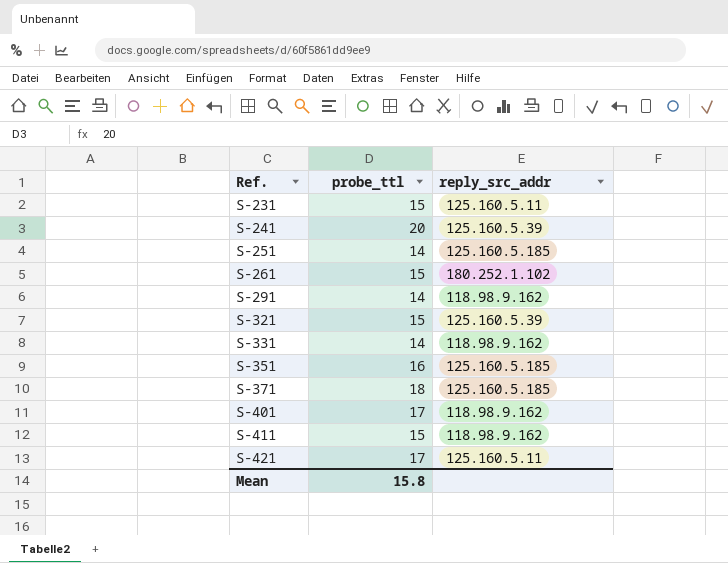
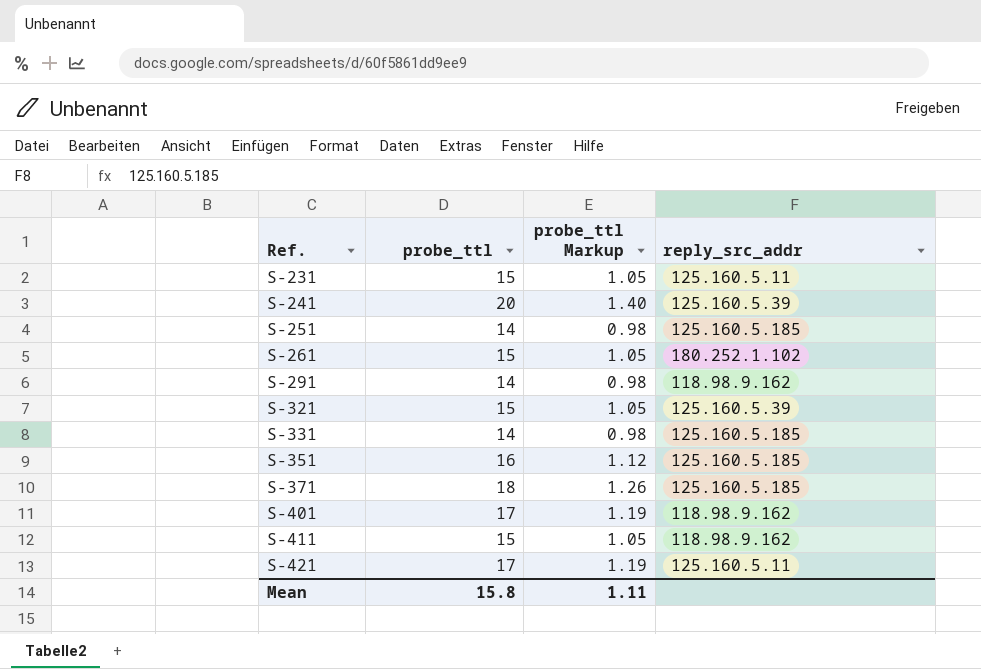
column probe_ttl Markup | formula: none -> [probe_ttl] * 0.07
S-331 | reply_src_addr: 118.98.9.162 -> 125.160.5.185

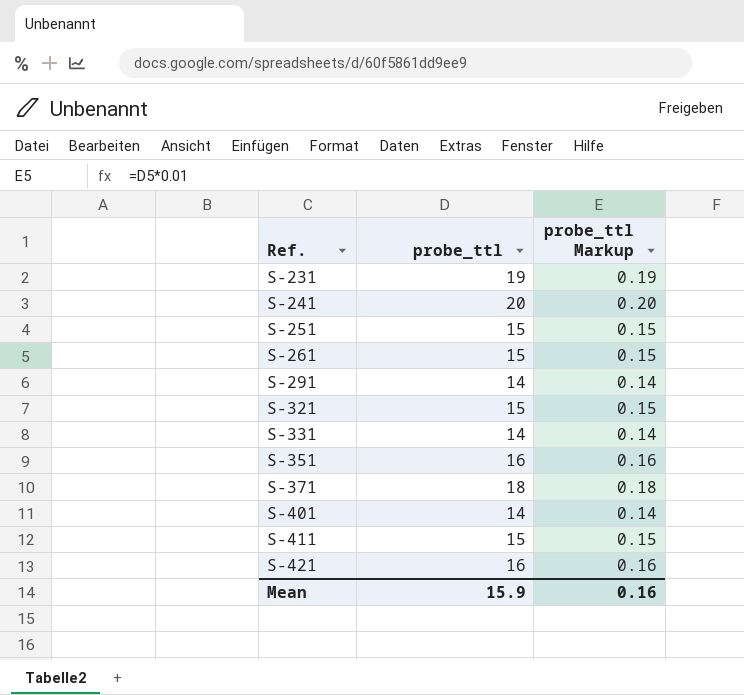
column reply_src_addr | position: 4 -> none
column probe_ttl Markup | formula: [probe_ttl] * 0.07 -> [probe_ttl] * 0.01
S-231 | probe_ttl: 15 -> 19
S-251 | probe_ttl: 14 -> 15
S-401 | probe_ttl: 17 -> 14
S-421 | probe_ttl: 17 -> 16
Mean | probe_ttl: 15.8 -> 15.9
Mean | probe_ttl Markup: 1.11 -> 0.16

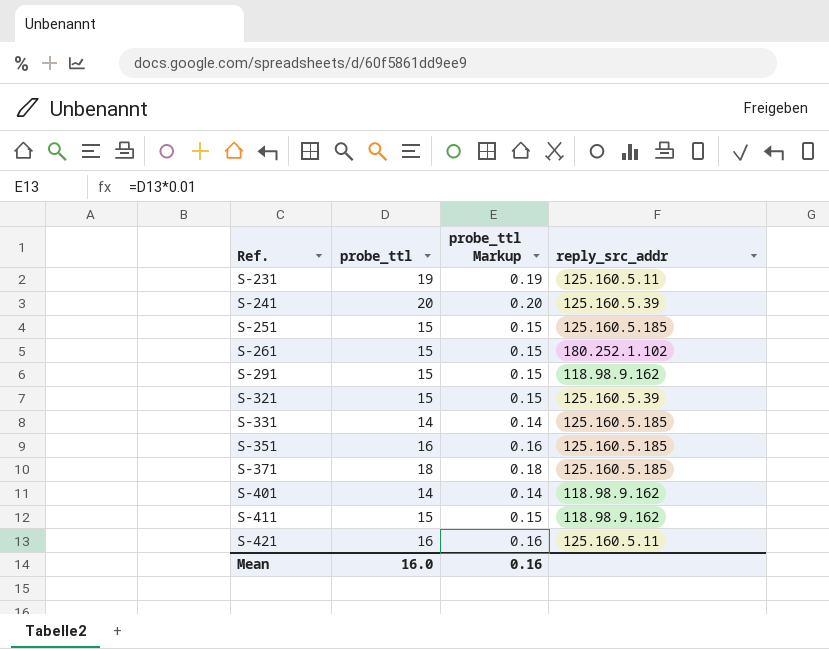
column reply_src_addr | position: none -> 4
S-291 | probe_ttl: 14 -> 15
S-291 | probe_ttl Markup: 0.14 -> 0.15
Mean | probe_ttl: 15.9 -> 16.0

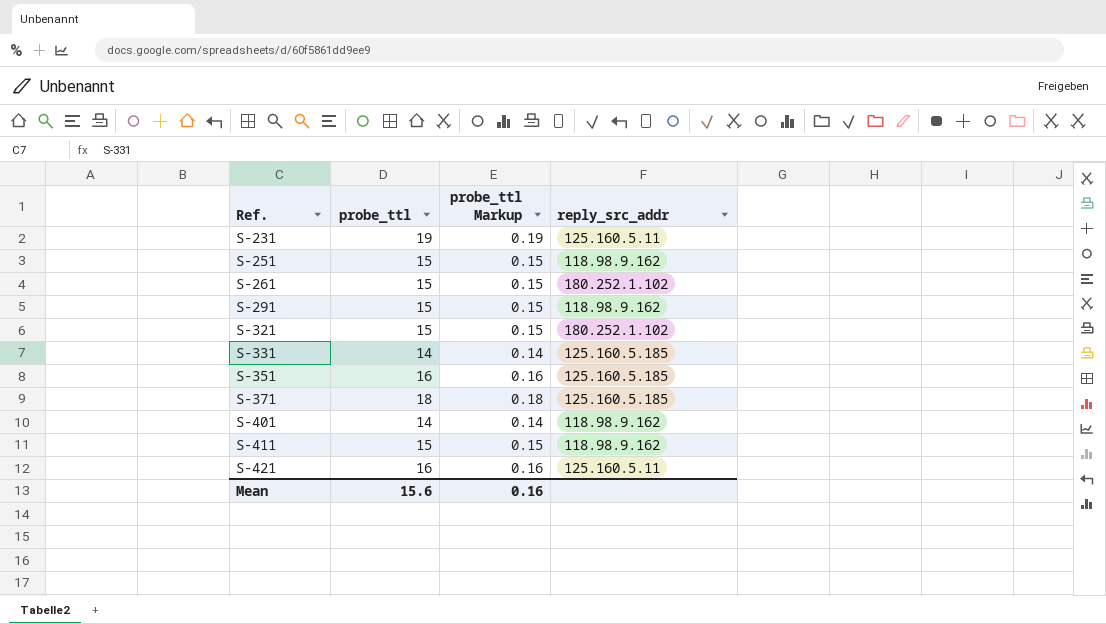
row S-241: 20 | 0.20 | 125.160.5.39 -> none
S-251 | reply_src_addr: 125.160.5.185 -> 118.98.9.162
S-321 | reply_src_addr: 125.160.5.39 -> 180.252.1.102
Mean | probe_ttl: 16.0 -> 15.6

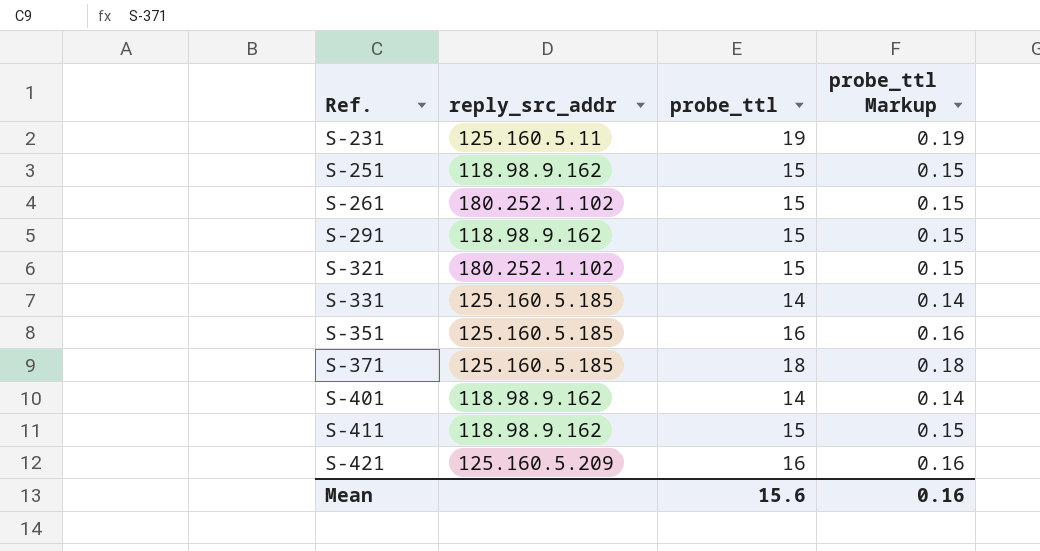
column reply_src_addr | position: 4 -> 2
S-421 | reply_src_addr: 125.160.5.11 -> 125.160.5.209

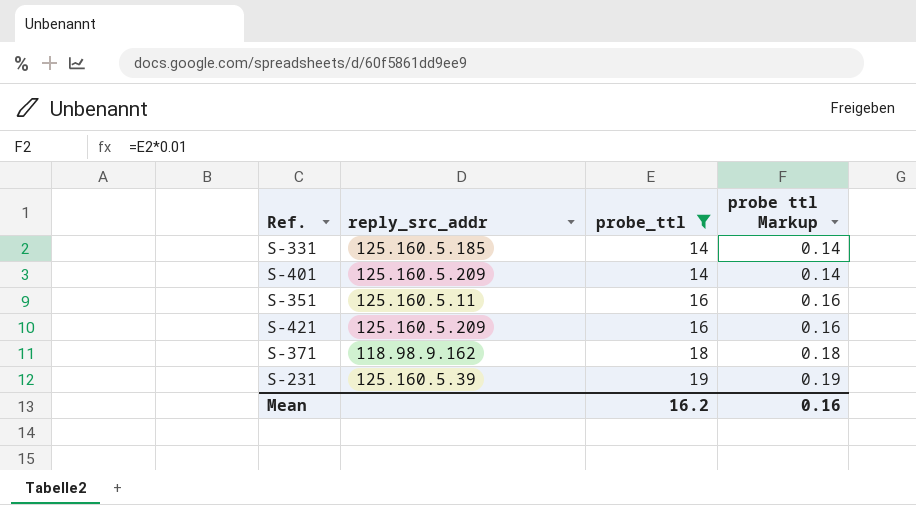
filter: none -> probe_ttl != 15
row order: Ref. ascending -> probe_ttl ascending
column name: probe_ttl Markup -> probe ttl Markup
S-401 | reply_src_addr: 118.98.9.162 -> 125.160.5.209
S-351 | reply_src_addr: 125.160.5.185 -> 125.160.5.11
S-371 | reply_src_addr: 125.160.5.185 -> 118.98.9.162
S-231 | reply_src_addr: 125.160.5.11 -> 125.160.5.39
Mean | probe_ttl: 15.6 -> 16.2

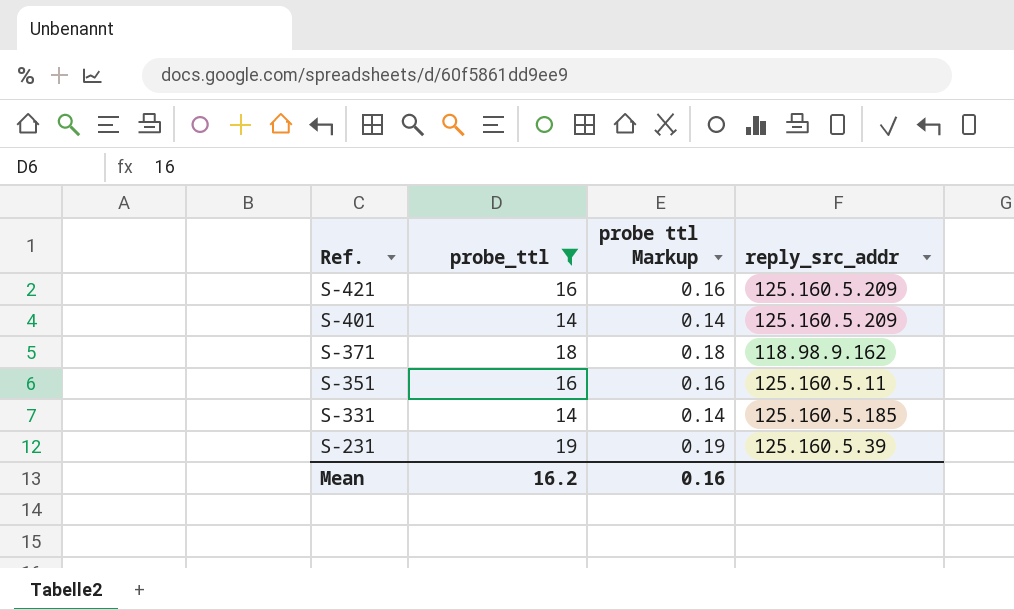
row order: probe_ttl ascending -> Ref. descending
column reply_src_addr | position: 2 -> 4

